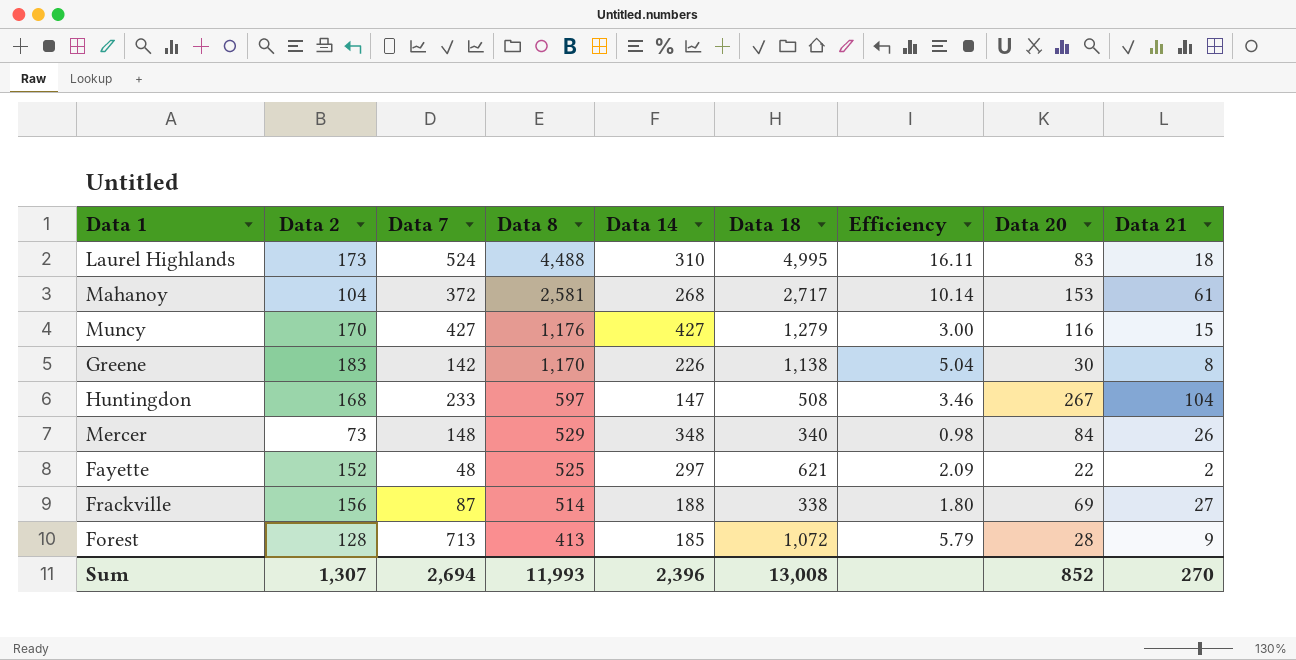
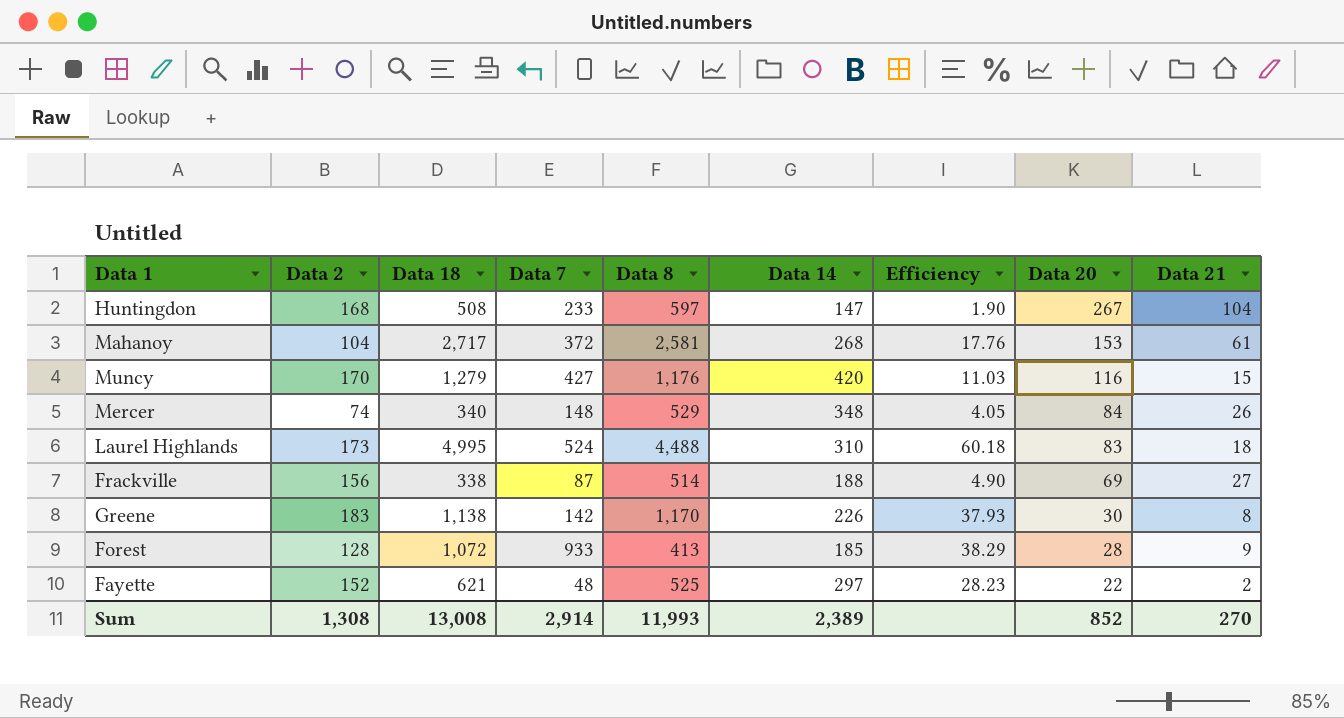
row order: Data 8 descending -> Data 20 descending
column Data 18 | position: 6 -> 3
column Efficiency | formula: [Data 18] / [Data 14] -> [Data 18] / [Data 20]
Muncy | Data 14: 427 -> 420
Mercer | Data 2: 73 -> 74
Forest | Data 7: 713 -> 933
Sum | Data 2: 1,307 -> 1,308
Sum | Data 7: 2,694 -> 2,914
Sum | Data 14: 2,396 -> 2,389

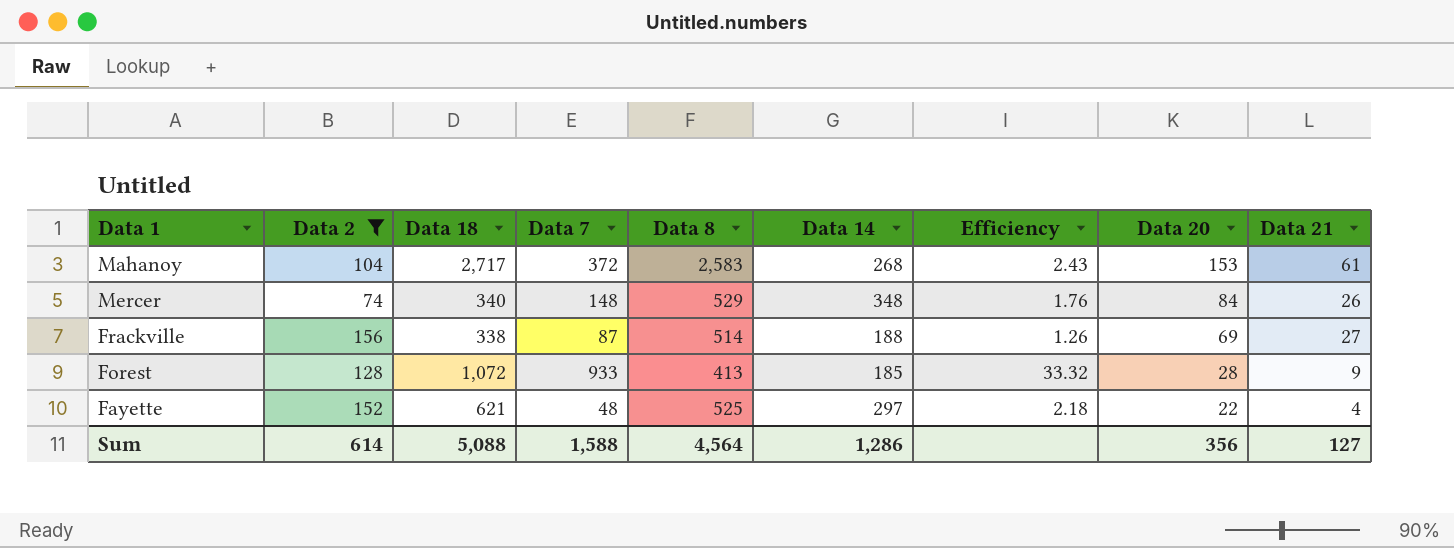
filter: none -> Data 2 <= 156
column Efficiency | formula: [Data 18] / [Data 20] -> [Data 7] / [Data 20]
Mahanoy | Data 8: 2,581 -> 2,583
Fayette | Data 21: 2 -> 4
Sum | Data 2: 1,308 -> 614
Sum | Data 18: 13,008 -> 5,088
Sum | Data 7: 2,914 -> 1,588
Sum | Data 8: 11,993 -> 4,564
Sum | Data 14: 2,389 -> 1,286
Sum | Data 20: 852 -> 356
Sum | Data 21: 270 -> 127

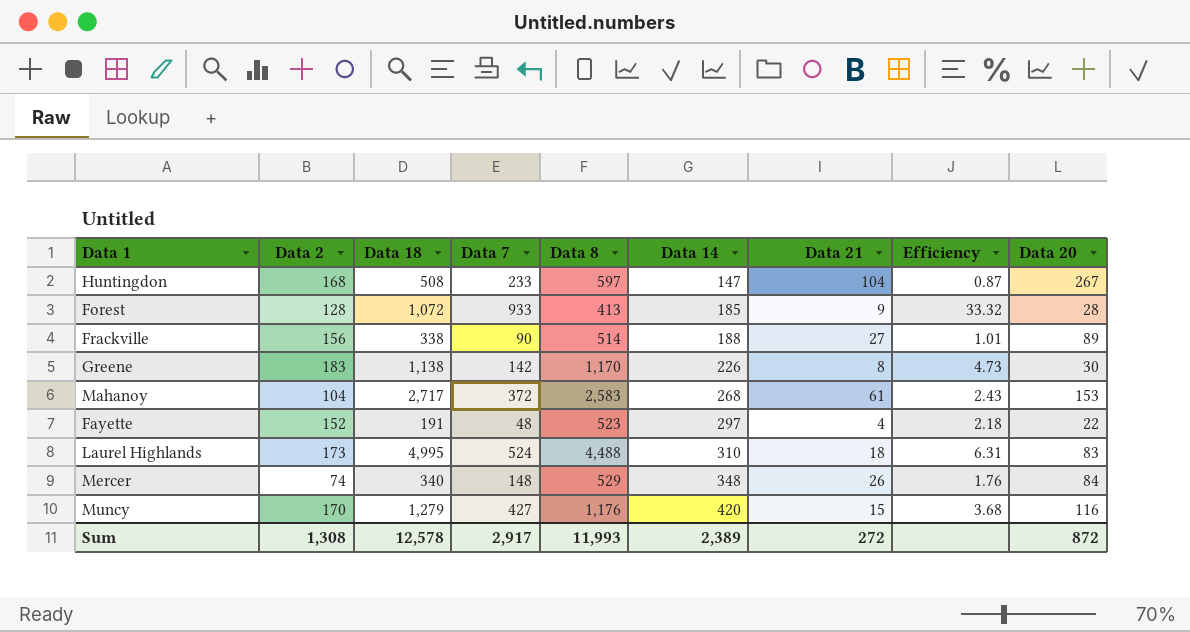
filter: Data 2 <= 156 -> none
row order: Data 20 descending -> Data 14 ascending
column Data 21 | position: 9 -> 7
Frackville | Data 7: 87 -> 90
Frackville | Efficiency: 1.26 -> 1.01
Frackville | Data 20: 69 -> 89
Fayette | Data 18: 621 -> 191
Fayette | Data 8: 525 -> 523
Sum | Data 2: 614 -> 1,308
Sum | Data 18: 5,088 -> 12,578
Sum | Data 7: 1,588 -> 2,917
Sum | Data 8: 4,564 -> 11,993
Sum | Data 14: 1,286 -> 2,389
Sum | Data 21: 127 -> 272
Sum | Data 20: 356 -> 872

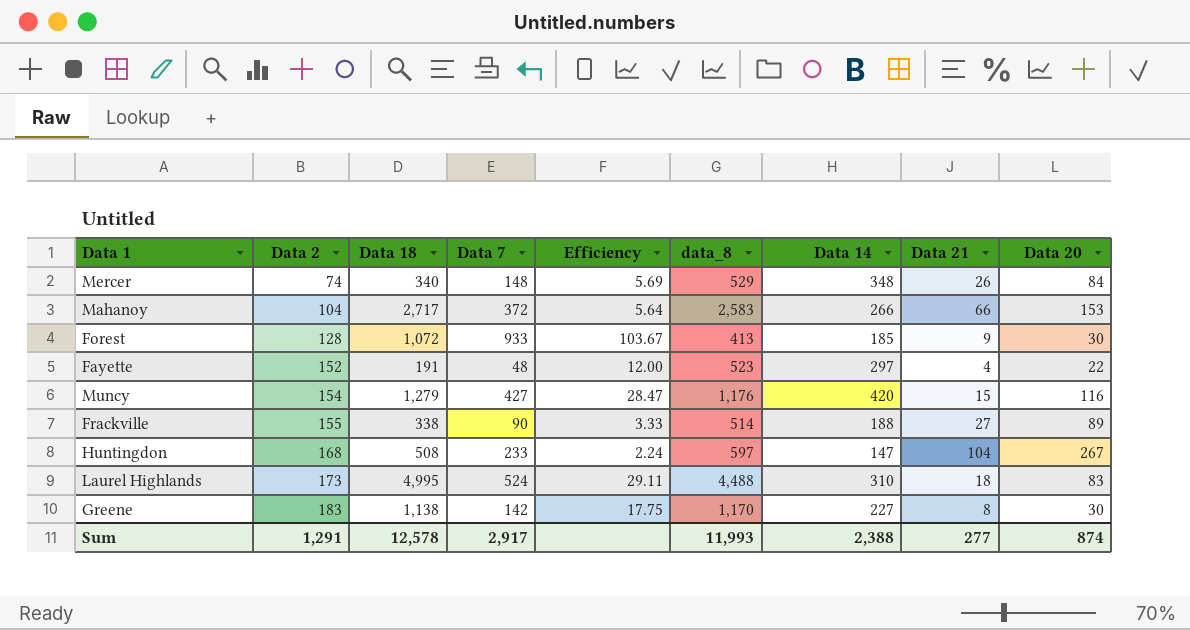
row order: Data 14 ascending -> Data 2 ascending
column Efficiency | formula: [Data 7] / [Data 20] -> [Data 7] / [Data 21]
column Efficiency | position: 8 -> 5
column name: Data 8 -> data_8
Mahanoy | Data 14: 268 -> 266
Mahanoy | Data 21: 61 -> 66
Forest | Data 20: 28 -> 30
Muncy | Data 2: 170 -> 154
Frackville | Data 2: 156 -> 155
Greene | Data 14: 226 -> 227
Sum | Data 2: 1,308 -> 1,291
Sum | Data 14: 2,389 -> 2,388
Sum | Data 21: 272 -> 277
Sum | Data 20: 872 -> 874

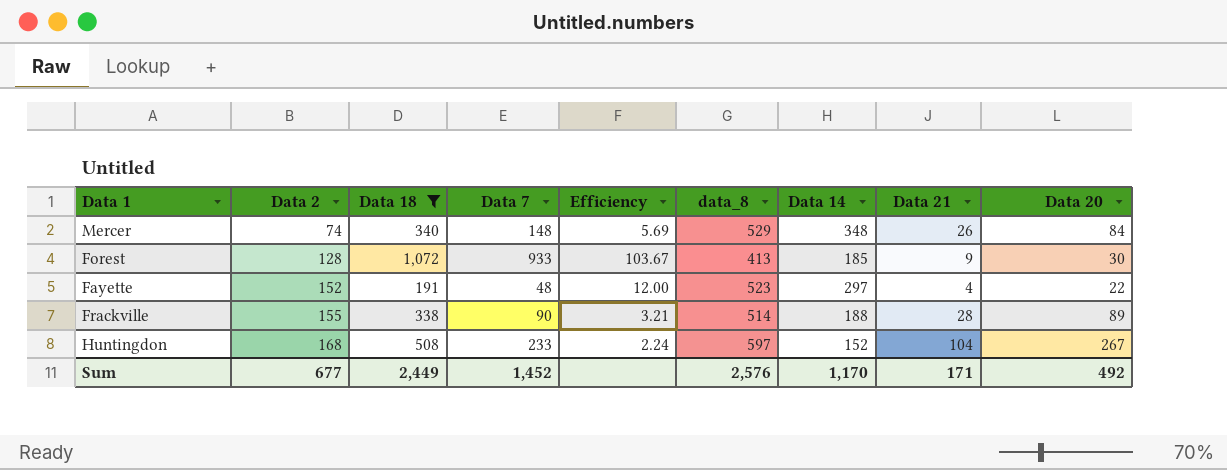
filter: none -> Data 18 <= 1,072
Frackville | Efficiency: 3.33 -> 3.21
Frackville | Data 21: 27 -> 28
Huntingdon | Data 14: 147 -> 152
Sum | Data 2: 1,291 -> 677
Sum | Data 18: 12,578 -> 2,449
Sum | Data 7: 2,917 -> 1,452
Sum | data_8: 11,993 -> 2,576
Sum | Data 14: 2,388 -> 1,170
Sum | Data 21: 277 -> 171
Sum | Data 20: 874 -> 492

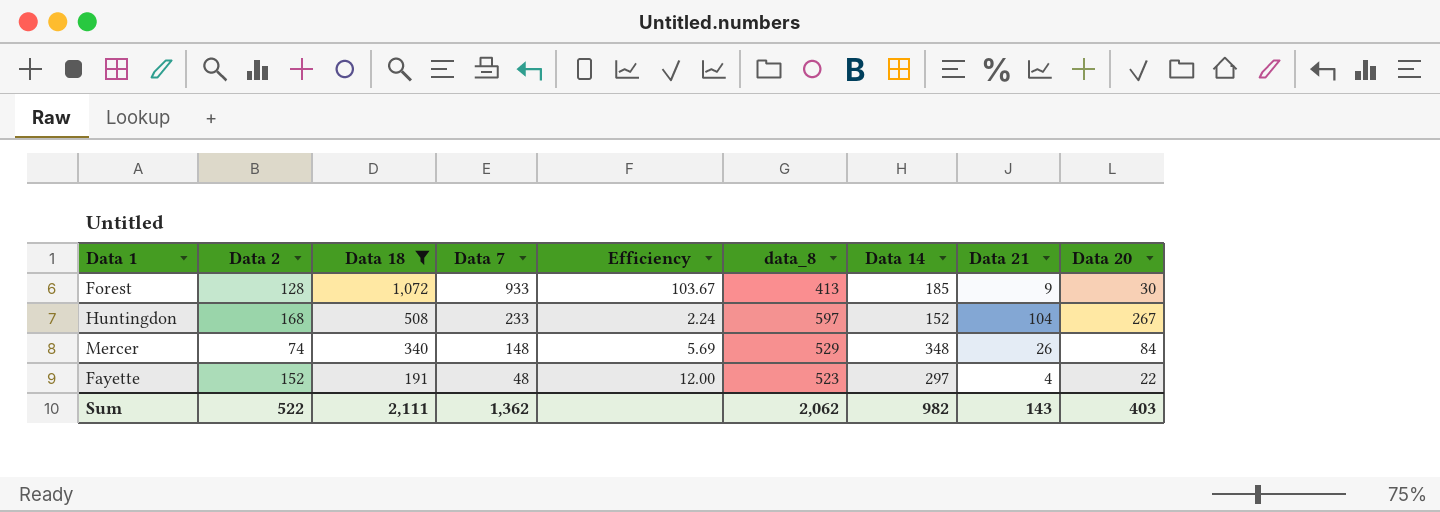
row order: Data 2 ascending -> Data 18 descending
row Frackville: 155 | 338 | 90 | 3.21 | 514 | 188 | 28 | 89 -> none
Sum | Data 2: 677 -> 522
Sum | Data 18: 2,449 -> 2,111
Sum | Data 7: 1,452 -> 1,362
Sum | data_8: 2,576 -> 2,062
Sum | Data 14: 1,170 -> 982
Sum | Data 21: 171 -> 143
Sum | Data 20: 492 -> 403

